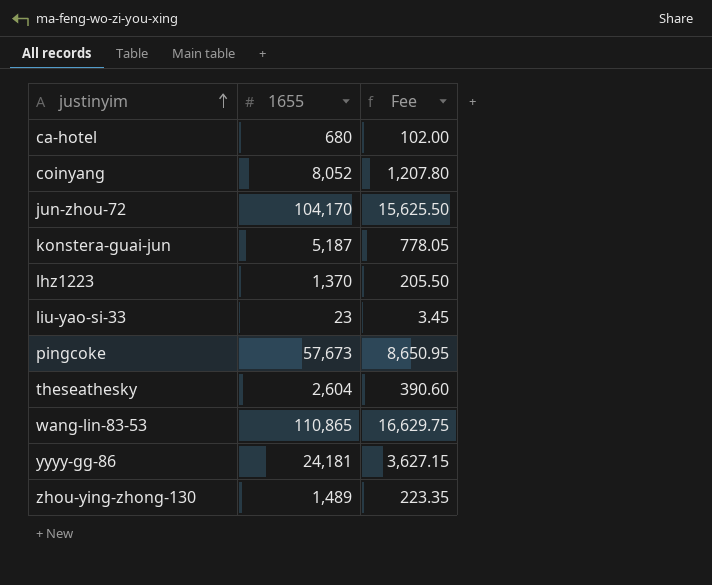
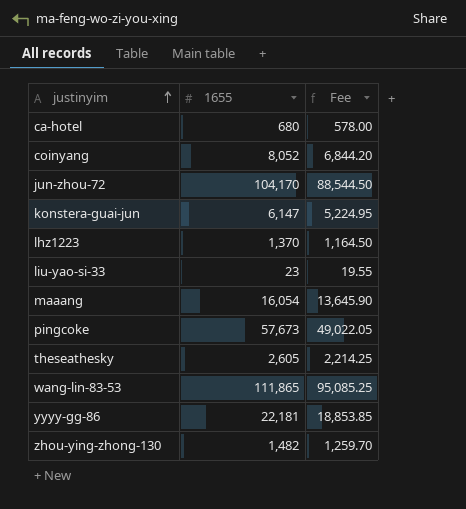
column Fee | formula: [1655] * 0.15 -> [1655] * 0.85
konstera-guai-jun | 1655: 5,187 -> 6,147
row maaang: none -> 16,054 | 13,645.90
theseathesky | 1655: 2,604 -> 2,605
wang-lin-83-53 | 1655: 110,865 -> 111,865
yyyy-gg-86 | 1655: 24,181 -> 22,181
zhou-ying-zhong-130 | 1655: 1,489 -> 1,482

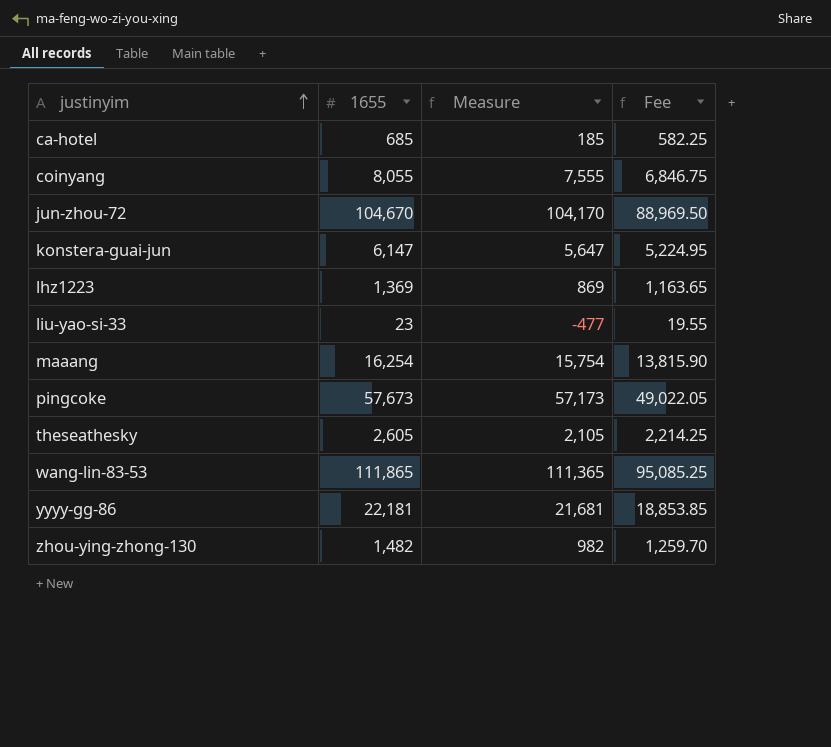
column Measure | formula: none -> [1655] - 500
ca-hotel | 1655: 680 -> 685
ca-hotel | Fee: 578.00 -> 582.25
coinyang | 1655: 8,052 -> 8,055
coinyang | Fee: 6,844.20 -> 6,846.75
jun-zhou-72 | 1655: 104,170 -> 104,670
jun-zhou-72 | Fee: 88,544.50 -> 88,969.50
lhz1223 | 1655: 1,370 -> 1,369
lhz1223 | Fee: 1,164.50 -> 1,163.65
maaang | 1655: 16,054 -> 16,254
maaang | Fee: 13,645.90 -> 13,815.90

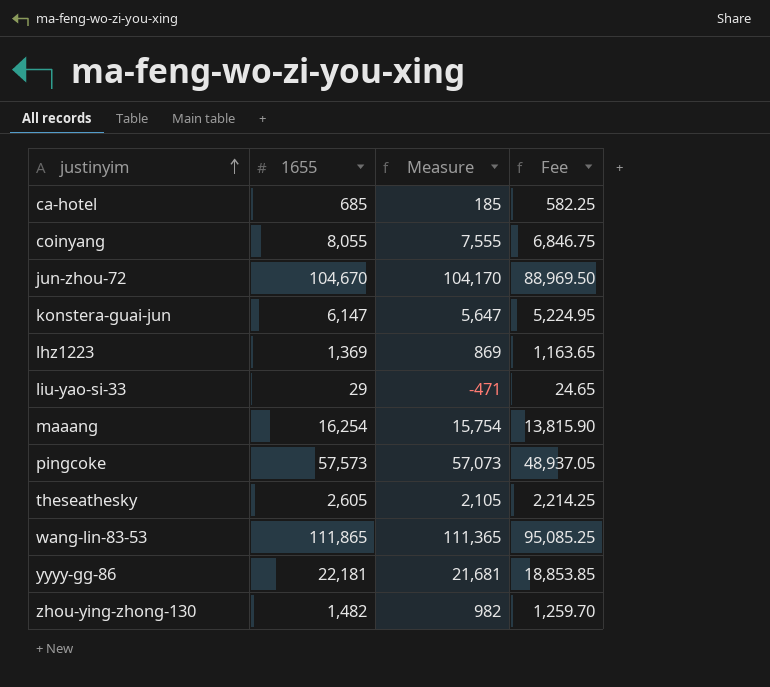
liu-yao-si-33 | 1655: 23 -> 29
liu-yao-si-33 | Measure: -477 -> -471
liu-yao-si-33 | Fee: 19.55 -> 24.65
pingcoke | 1655: 57,673 -> 57,573
pingcoke | Measure: 57,173 -> 57,073
pingcoke | Fee: 49,022.05 -> 48,937.05

